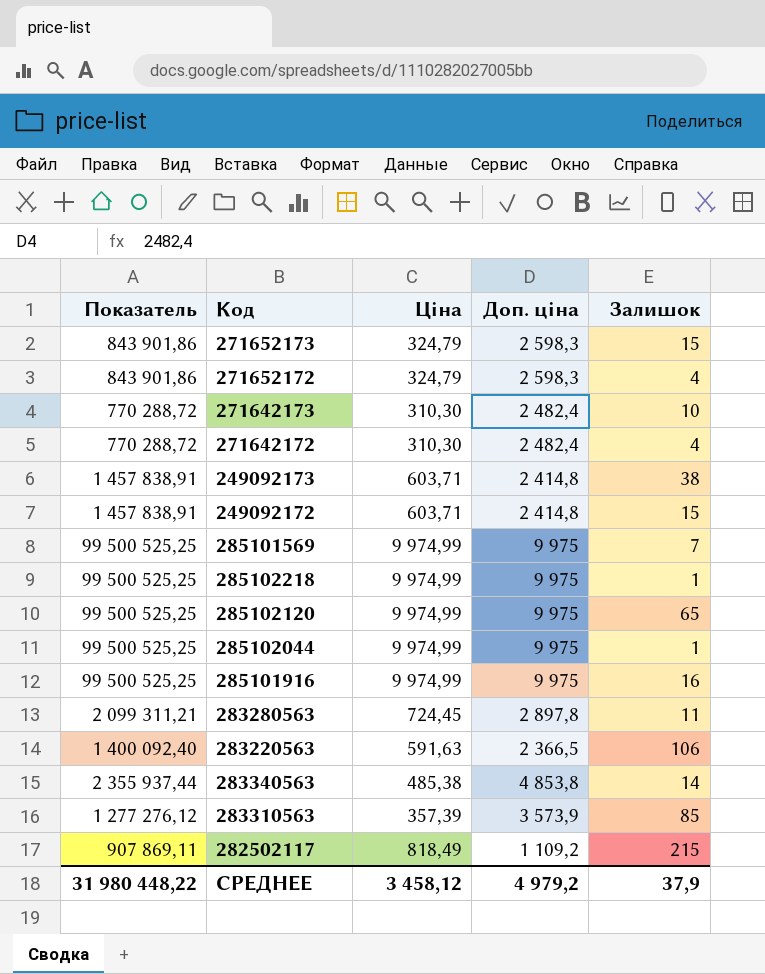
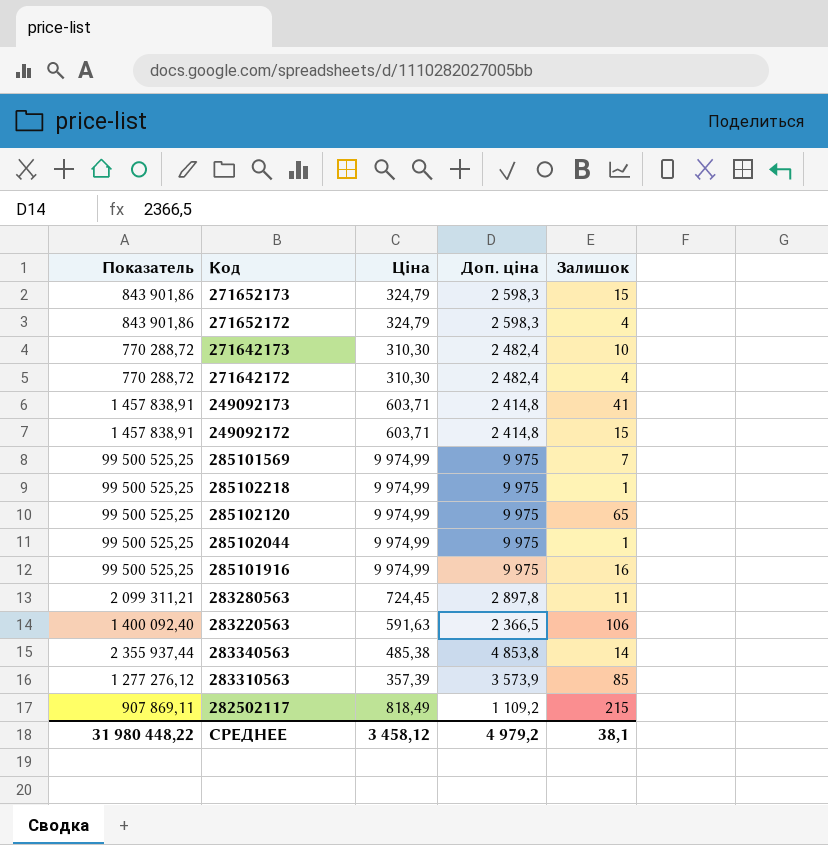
249092173 | Залишок: 38 -> 41
СРЕДНЕЕ | Залишок: 37,9 -> 38,1

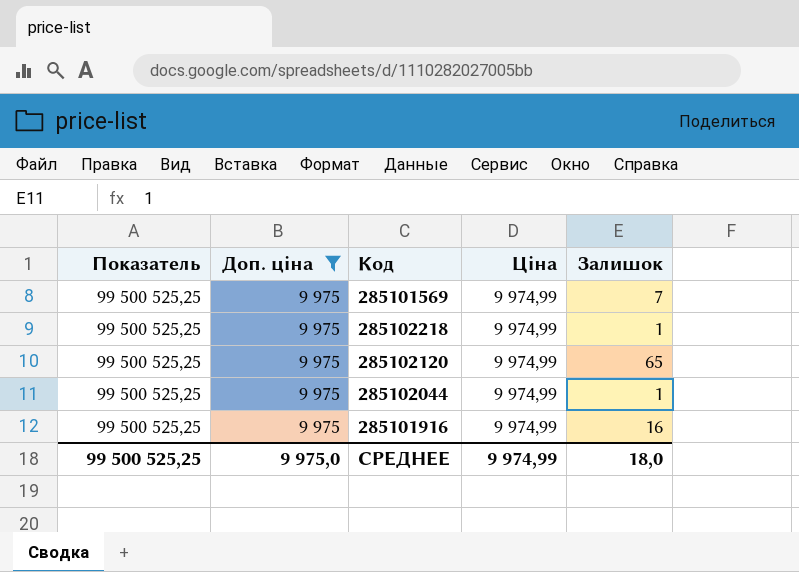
filter: none -> Доп. ціна = 9 975
column Доп. ціна | position: 4 -> 2
СРЕДНЕЕ | Показатель: 31 980 448,22 -> 99 500 525,25
СРЕДНЕЕ | Доп. ціна: 4 979,2 -> 9 975,0
СРЕДНЕЕ | Ціна: 3 458,12 -> 9 974,99
СРЕДНЕЕ | Залишок: 38,1 -> 18,0

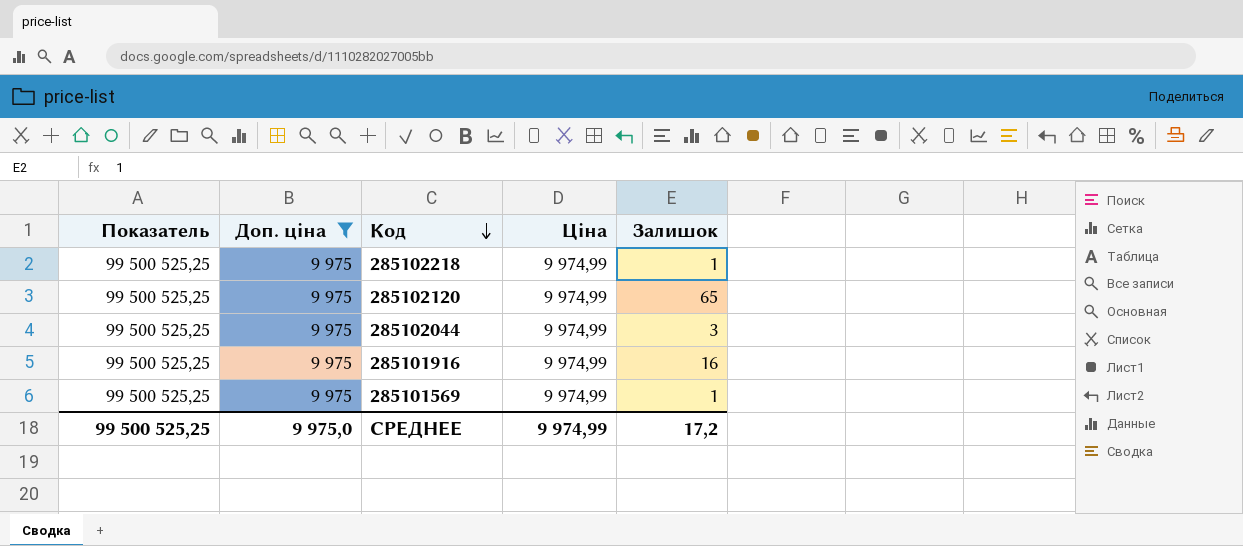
row order: none -> Код descending
285102044 | Залишок: 1 -> 3
285101569 | Залишок: 7 -> 1
СРЕДНЕЕ | Залишок: 18,0 -> 17,2

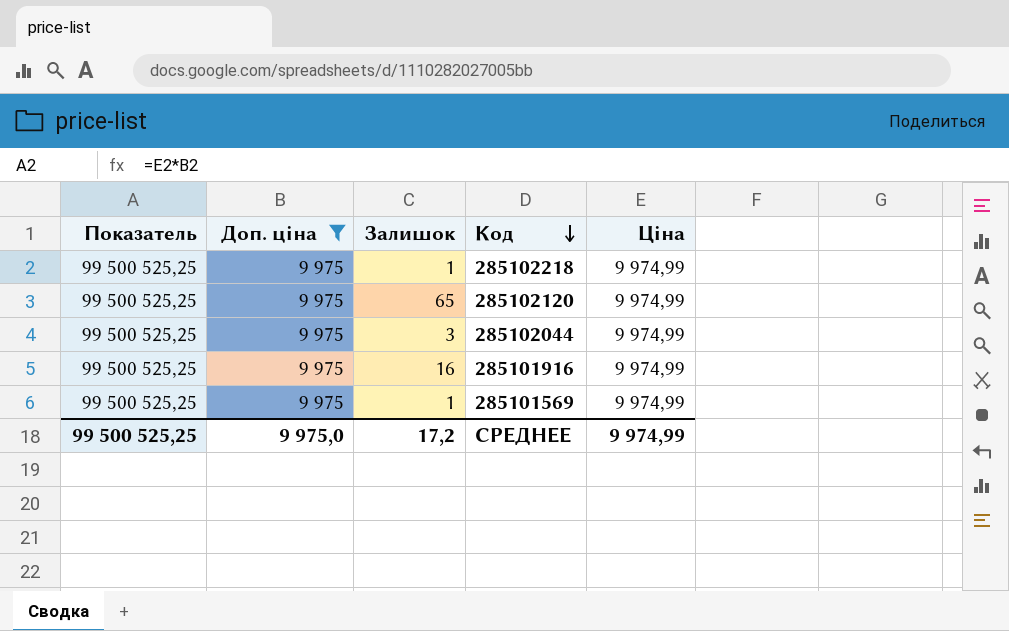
column Залишок | position: 5 -> 3

